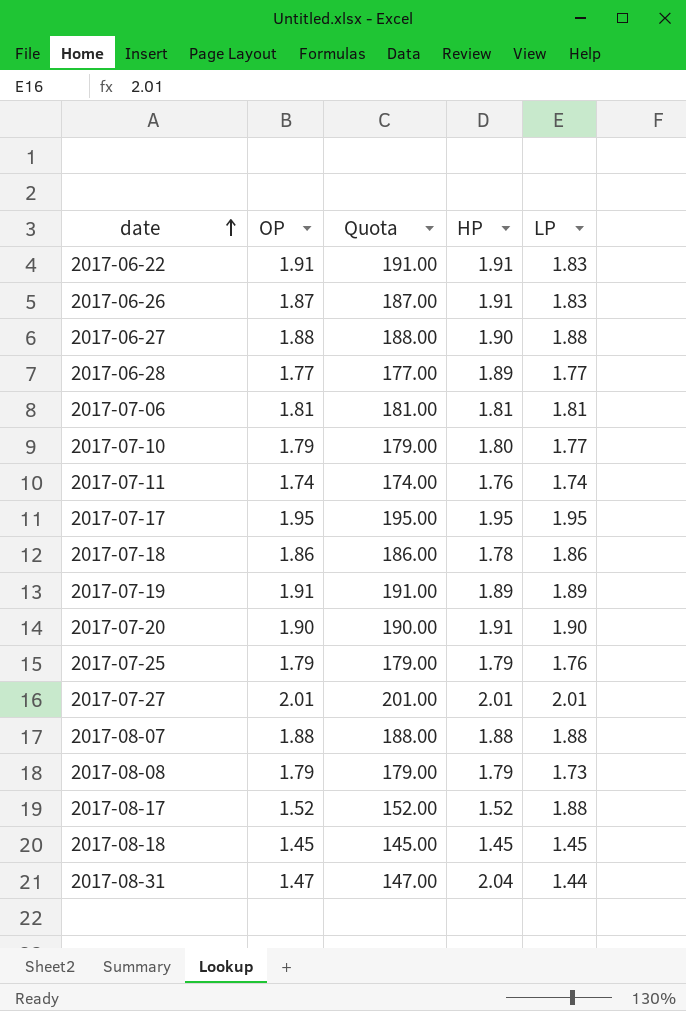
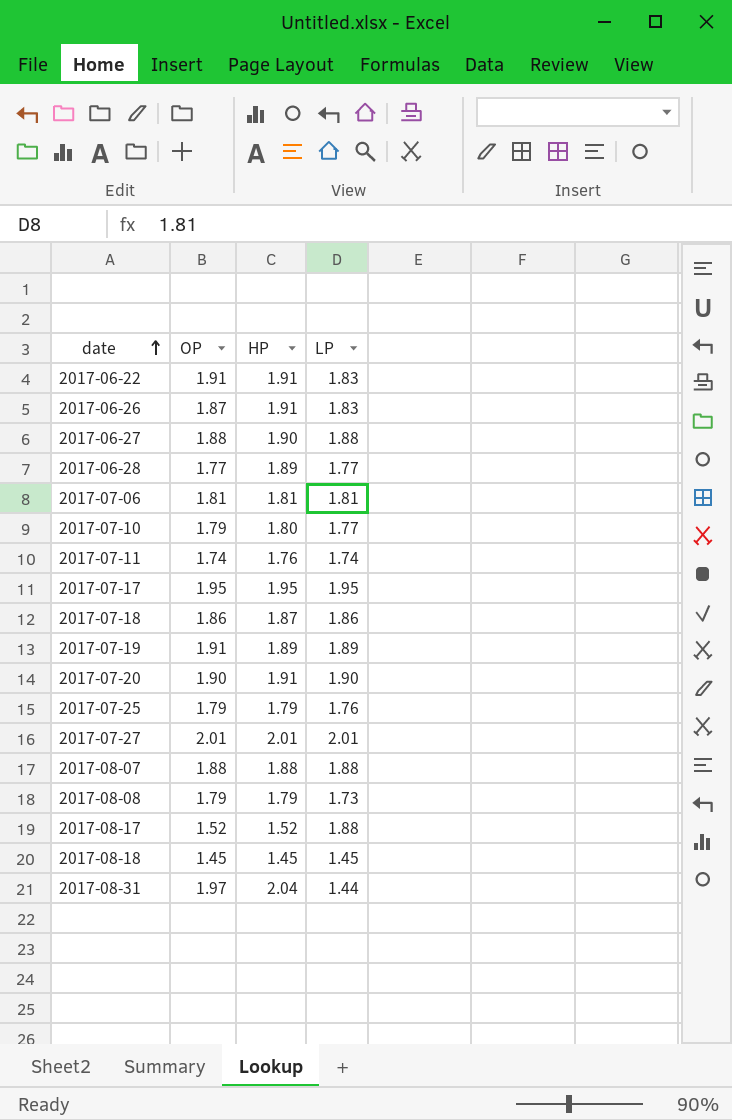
column Quota | formula: [OP] * 100 -> none
2017-07-18 | HP: 1.78 -> 1.87
2017-08-31 | OP: 1.47 -> 1.97

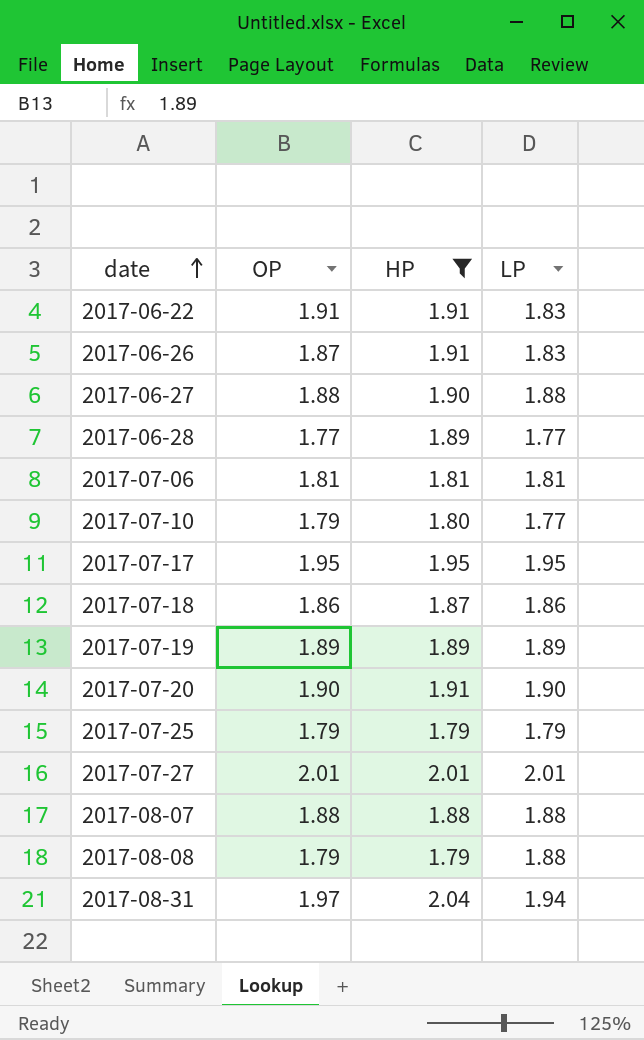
filter: none -> HP >= 1.79
2017-07-19 | OP: 1.91 -> 1.89
2017-07-25 | LP: 1.76 -> 1.79
2017-08-08 | LP: 1.73 -> 1.88
2017-08-31 | LP: 1.44 -> 1.94

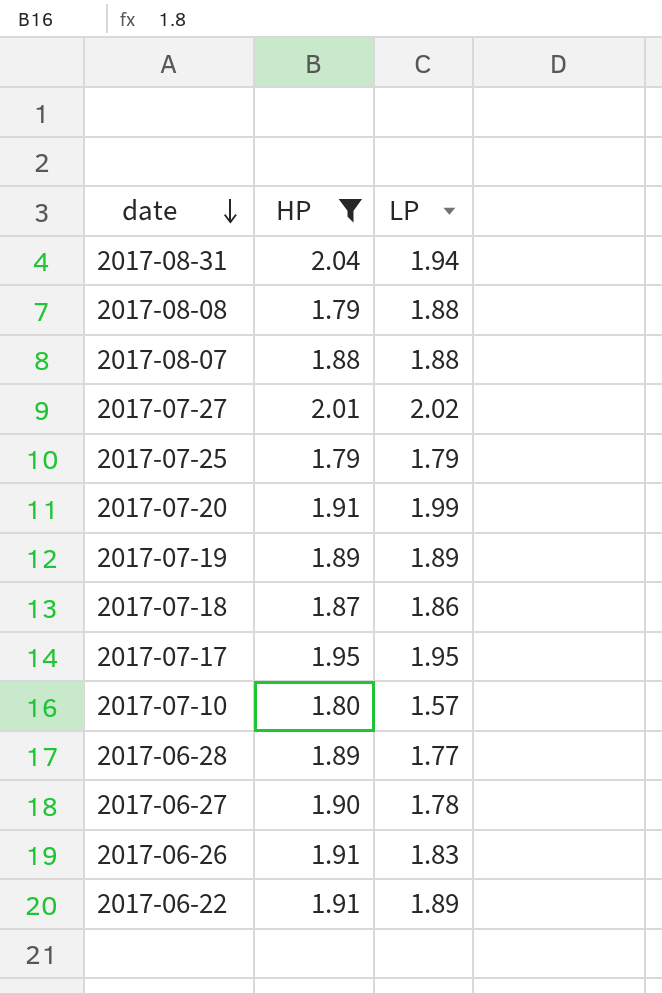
row order: date ascending -> date descending
column OP | position: 2 -> none
row 2017-07-06: 1.81 | 1.81 | 1.81 -> none
2017-07-27 | LP: 2.01 -> 2.02
2017-07-20 | LP: 1.90 -> 1.99
2017-07-10 | LP: 1.77 -> 1.57
2017-06-27 | LP: 1.88 -> 1.78
2017-06-22 | LP: 1.83 -> 1.89

